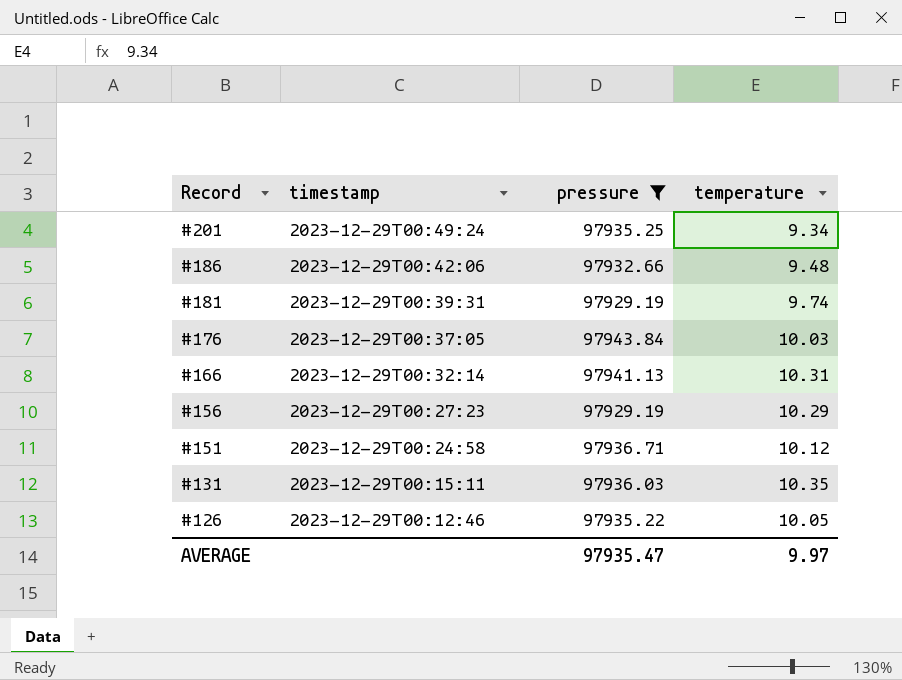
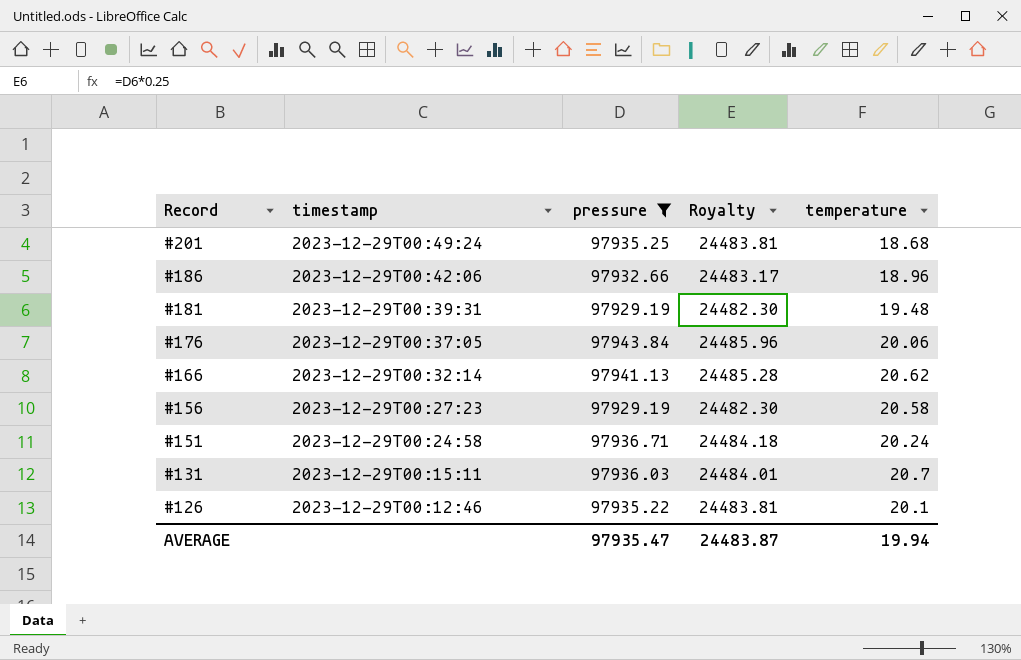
column Royalty | formula: none -> [pressure] * 0.25
#201 | temperature: 9.34 -> 18.68
#186 | temperature: 9.48 -> 18.96
#181 | temperature: 9.74 -> 19.48
#176 | temperature: 10.03 -> 20.06
#166 | temperature: 10.31 -> 20.62
#156 | temperature: 10.29 -> 20.58
#151 | temperature: 10.12 -> 20.24
#131 | temperature: 10.35 -> 20.7
#126 | temperature: 10.05 -> 20.1
AVERAGE | temperature: 9.97 -> 19.94

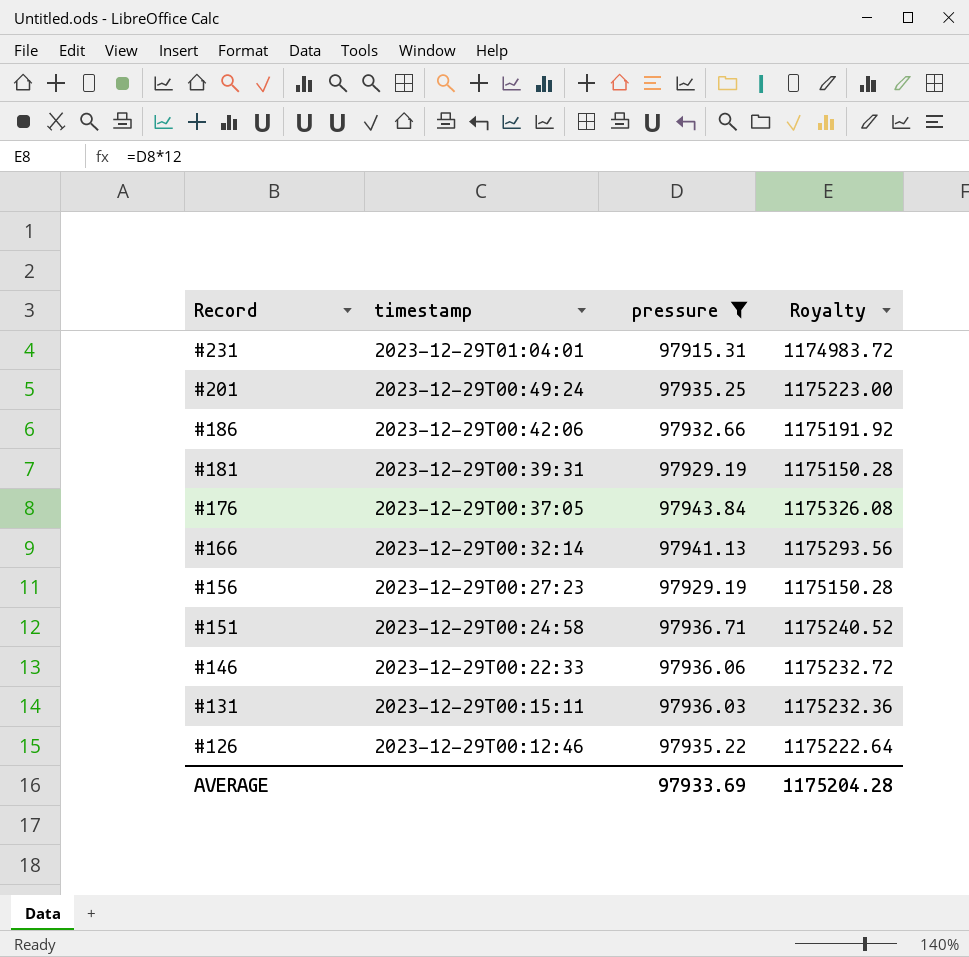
column temperature | position: 5 -> none
column Royalty | formula: [pressure] * 0.25 -> [pressure] * 12
row #231: none -> 2023-12-29T01:04:01 | 97915.31 | 1174983.72
row #146: none -> 2023-12-29T00:22:33 | 97936.06 | 1175232.72
AVERAGE | pressure: 97935.47 -> 97933.69
AVERAGE | Royalty: 24483.87 -> 1175204.28

